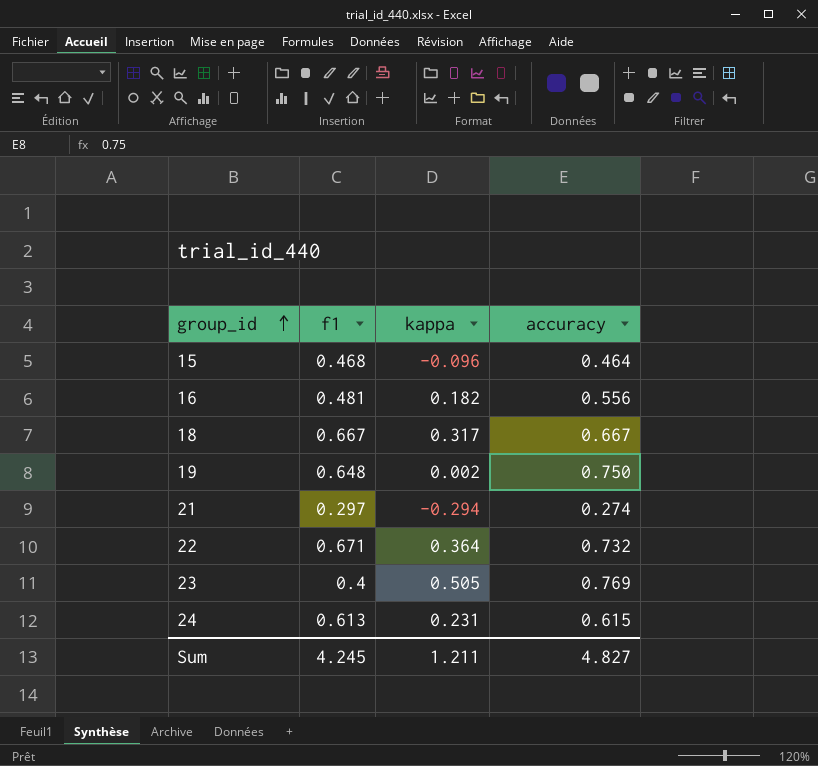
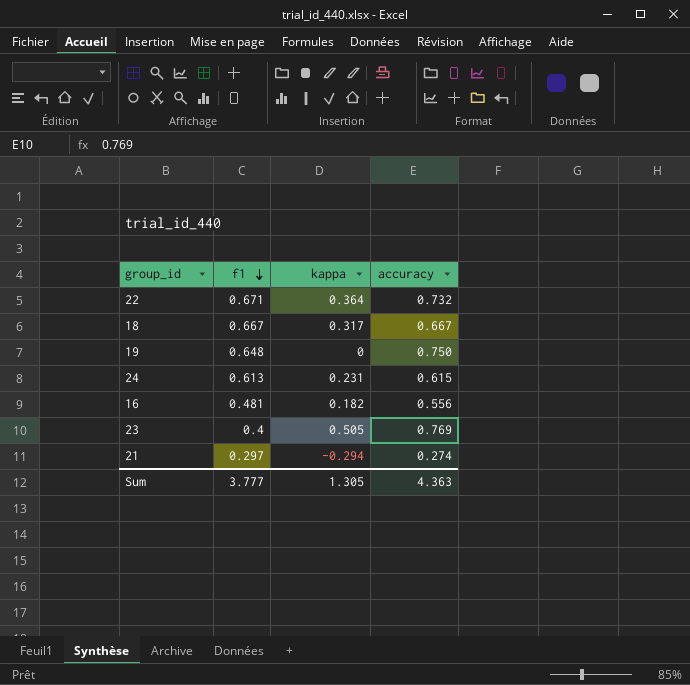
row order: group_id ascending -> f1 descending
row 15: 0.468 | -0.096 | 0.464 -> none
19 | kappa: 0.002 -> 0
Sum | f1: 4.245 -> 3.777
Sum | kappa: 1.211 -> 1.305
Sum | accuracy: 4.827 -> 4.363

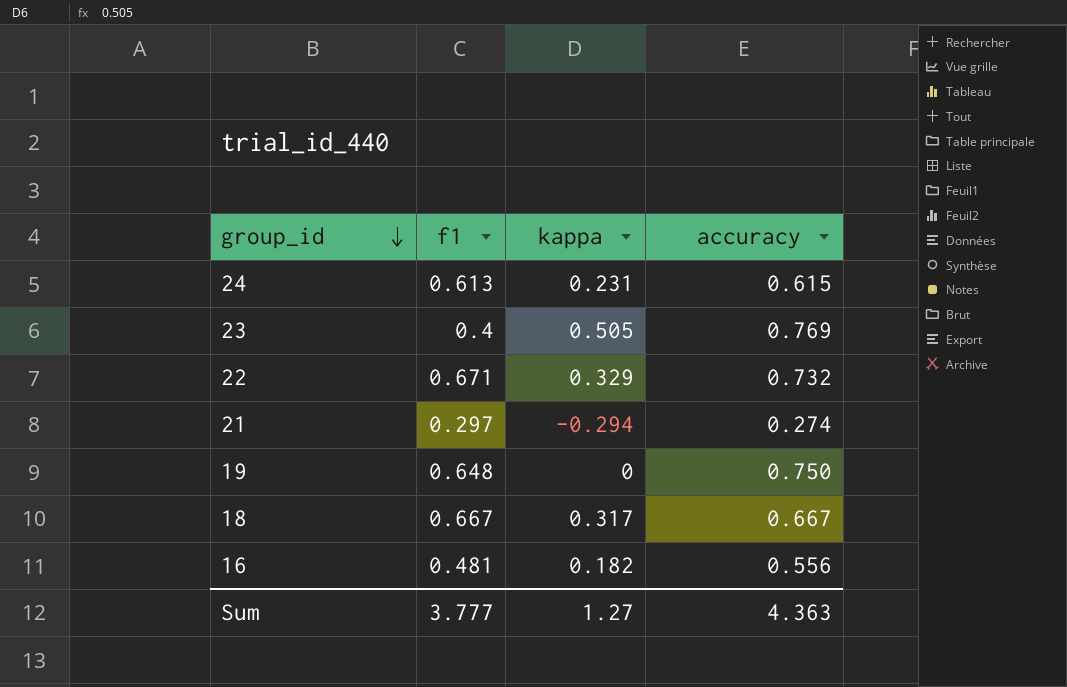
row order: f1 descending -> group_id descending
22 | kappa: 0.364 -> 0.329
Sum | kappa: 1.305 -> 1.27

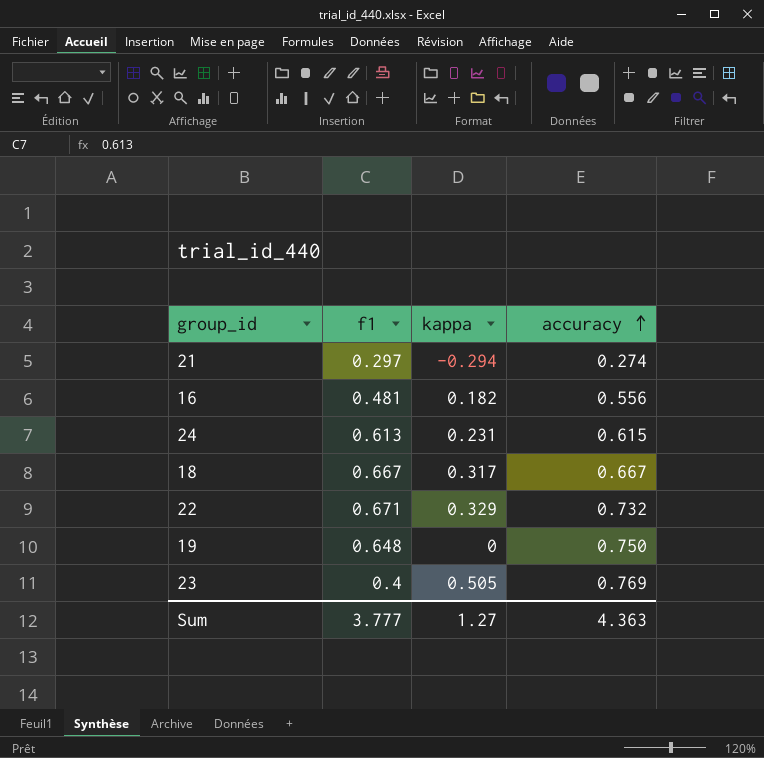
row order: group_id descending -> accuracy ascending

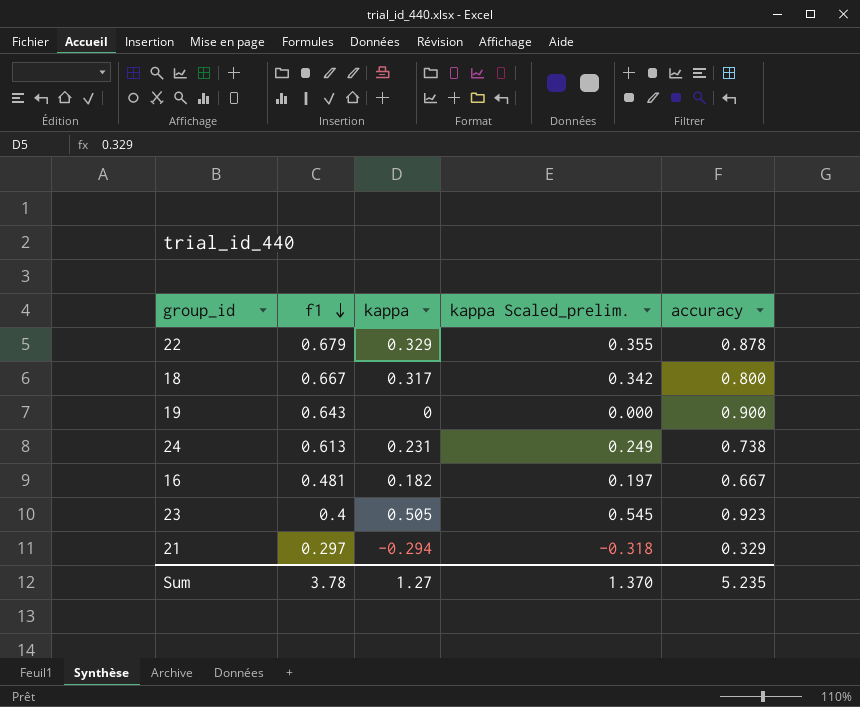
row order: accuracy ascending -> f1 descending
column kappa Scaled_prelim. | formula: none -> [kappa] * 1.08
22 | f1: 0.671 -> 0.679
22 | accuracy: 0.732 -> 0.878
18 | accuracy: 0.667 -> 0.800
19 | f1: 0.648 -> 0.643
19 | accuracy: 0.750 -> 0.900
24 | accuracy: 0.615 -> 0.738
16 | accuracy: 0.556 -> 0.667
23 | accuracy: 0.769 -> 0.923
21 | accuracy: 0.274 -> 0.329
Sum | f1: 3.777 -> 3.78
Sum | accuracy: 4.363 -> 5.235

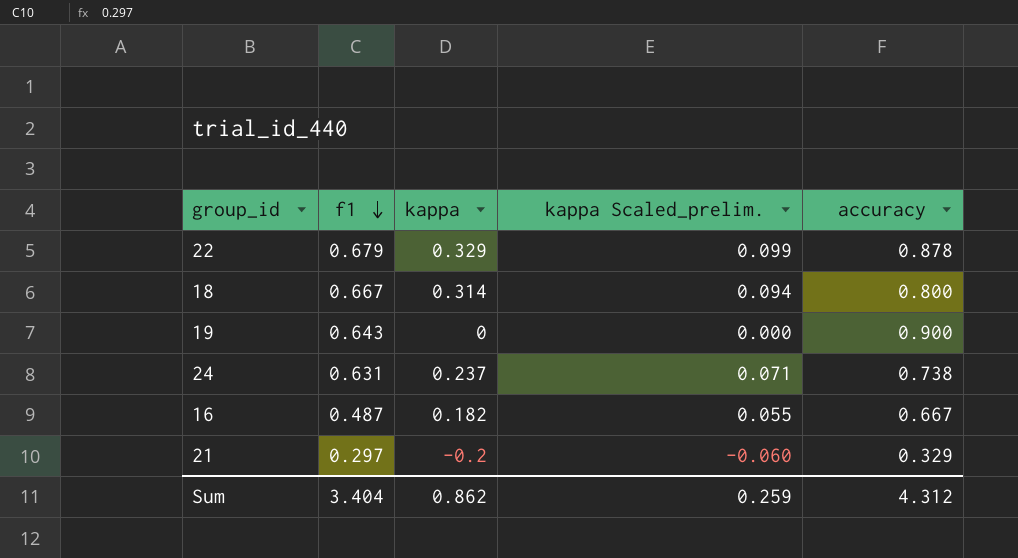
column kappa Scaled_prelim. | formula: [kappa] * 1.08 -> [kappa] * 0.3
row 23: 0.4 | 0.505 | 0.545 | 0.923 -> none
18 | kappa: 0.317 -> 0.314
24 | f1: 0.613 -> 0.631
24 | kappa: 0.231 -> 0.237
16 | f1: 0.481 -> 0.487
21 | kappa: -0.294 -> -0.2
Sum | f1: 3.78 -> 3.404
Sum | kappa: 1.27 -> 0.862
Sum | kappa Scaled_prelim.: 1.370 -> 0.259
Sum | accuracy: 5.235 -> 4.312

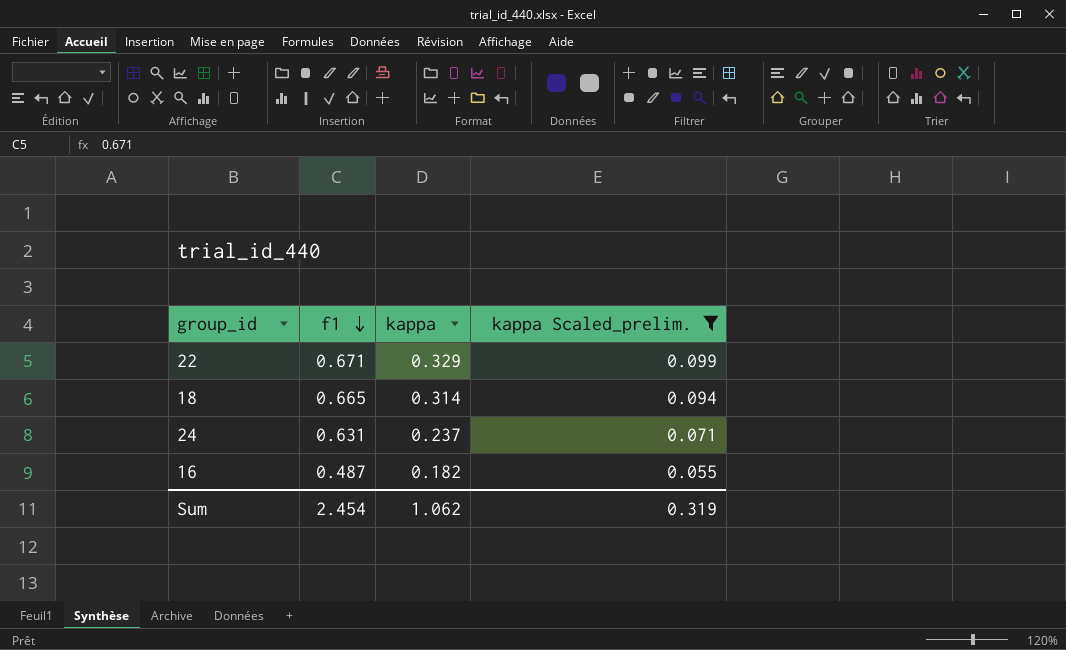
filter: none -> kappa Scaled_prelim. >= 0.055
column accuracy | position: 5 -> none
22 | f1: 0.679 -> 0.671
18 | f1: 0.667 -> 0.665
Sum | f1: 3.404 -> 2.454
Sum | kappa: 0.862 -> 1.062
Sum | kappa Scaled_prelim.: 0.259 -> 0.319

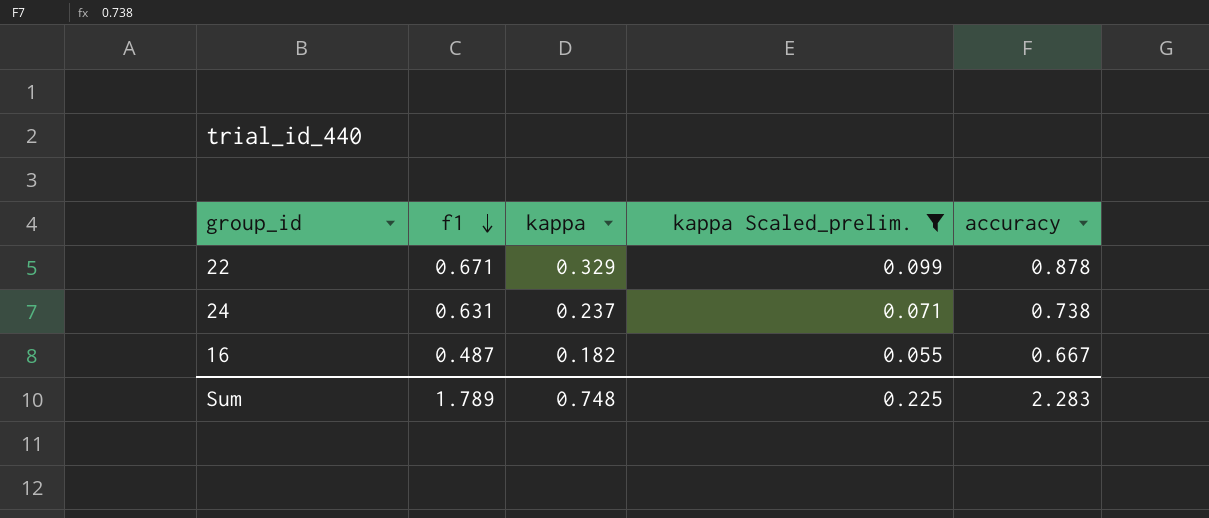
column accuracy | position: none -> 5
row 18: 0.665 | 0.314 | 0.094 -> none
Sum | f1: 2.454 -> 1.789
Sum | kappa: 1.062 -> 0.748
Sum | kappa Scaled_prelim.: 0.319 -> 0.225

